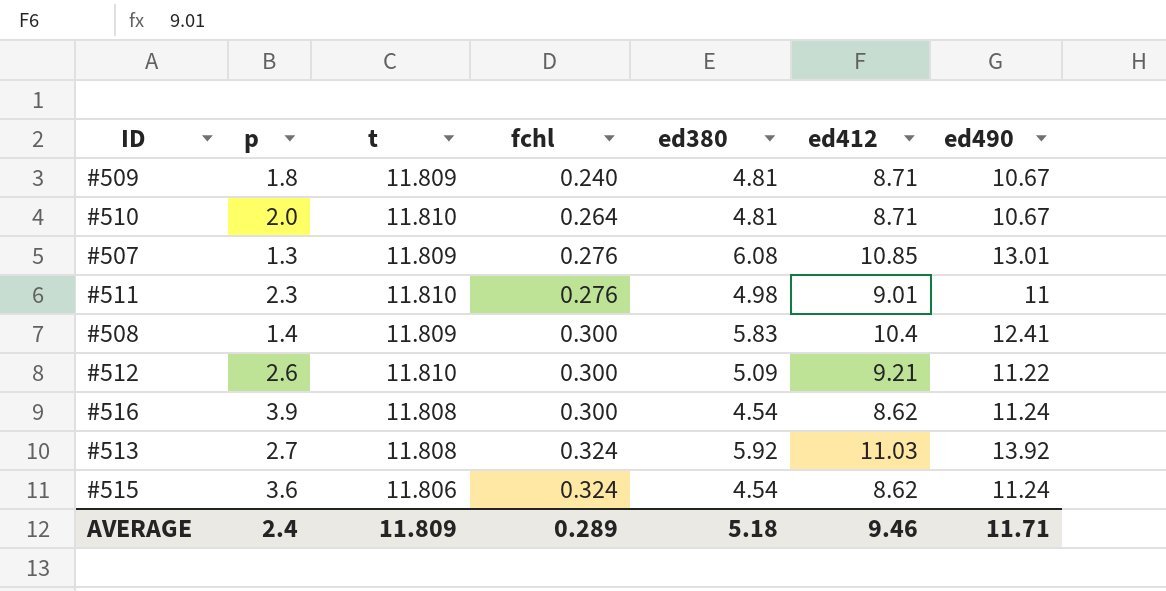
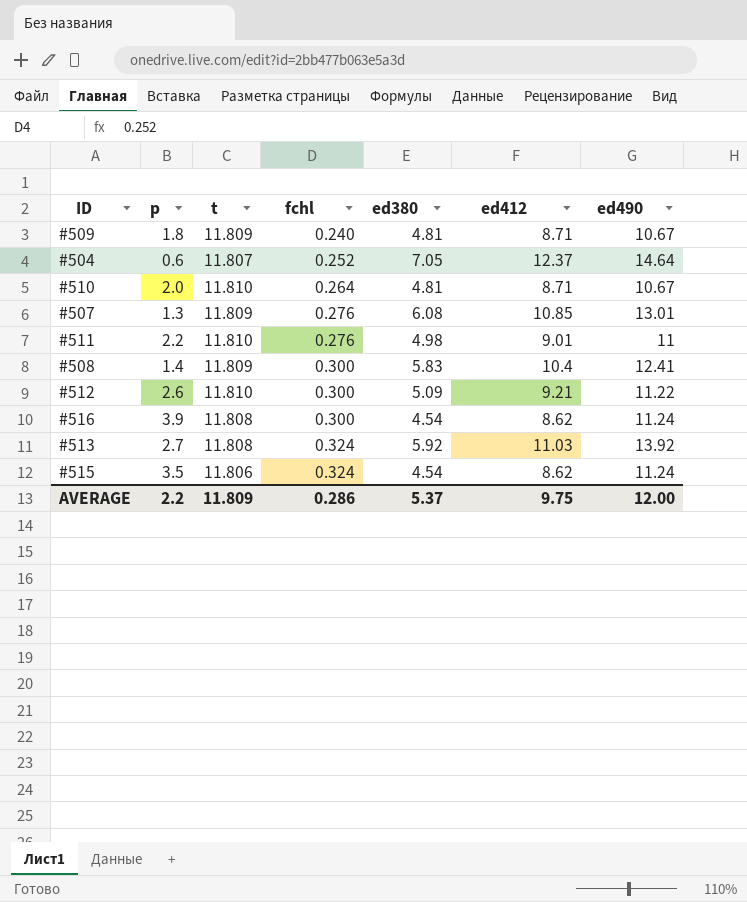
row #504: none -> 0.6 | 11.807 | 0.252 | 7.05 | 12.37 | 14.64
#511 | p: 2.3 -> 2.2
#515 | p: 3.6 -> 3.5
AVERAGE | p: 2.4 -> 2.2
AVERAGE | fchl: 0.289 -> 0.286
AVERAGE | ed380: 5.18 -> 5.37
AVERAGE | ed412: 9.46 -> 9.75
AVERAGE | ed490: 11.71 -> 12.00

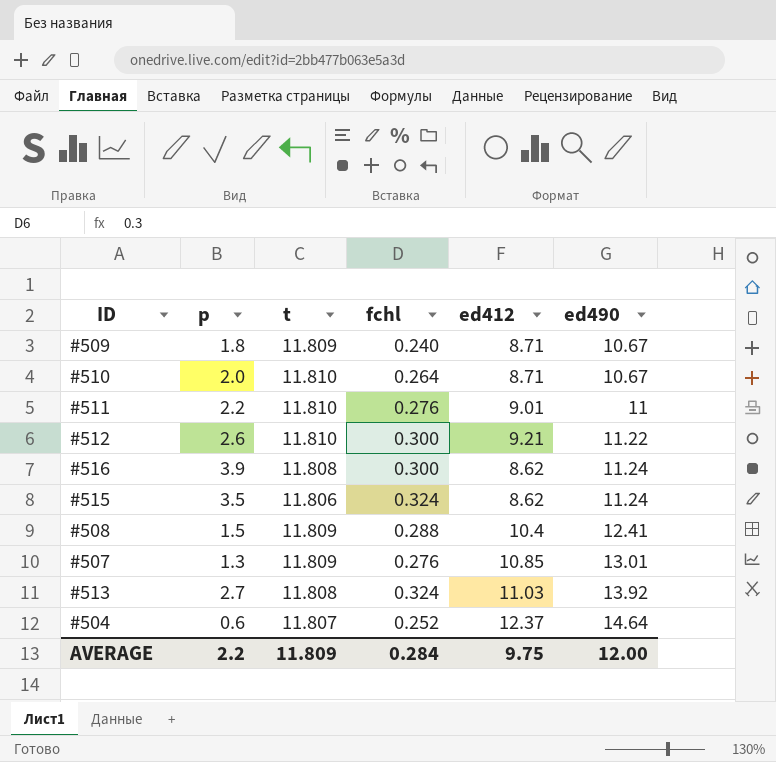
row order: fchl ascending -> ed490 ascending
column ed380 | position: 5 -> none
#508 | p: 1.4 -> 1.5
#508 | fchl: 0.300 -> 0.288
AVERAGE | fchl: 0.286 -> 0.284

